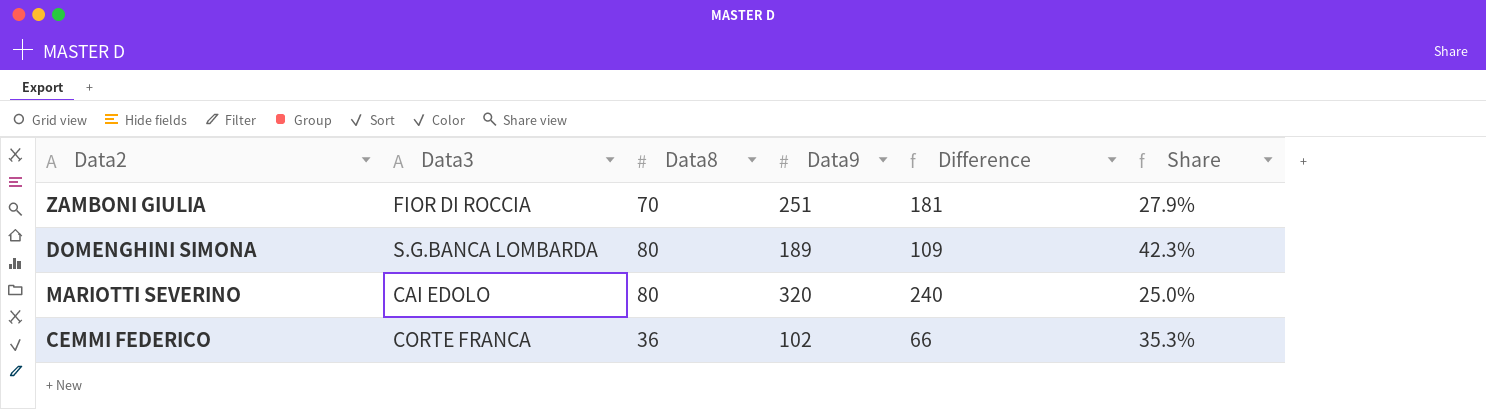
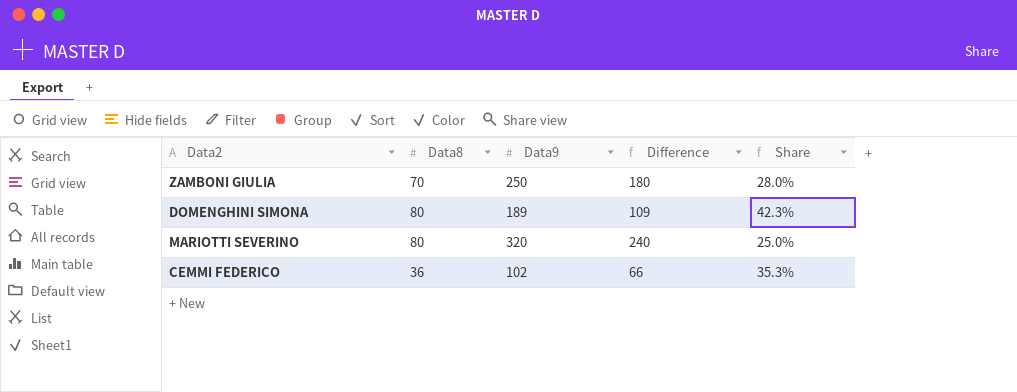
column Data3 | position: 2 -> none
ZAMBONI GIULIA | Data9: 251 -> 250
ZAMBONI GIULIA | Difference: 181 -> 180
ZAMBONI GIULIA | Share: 27.9% -> 28.0%

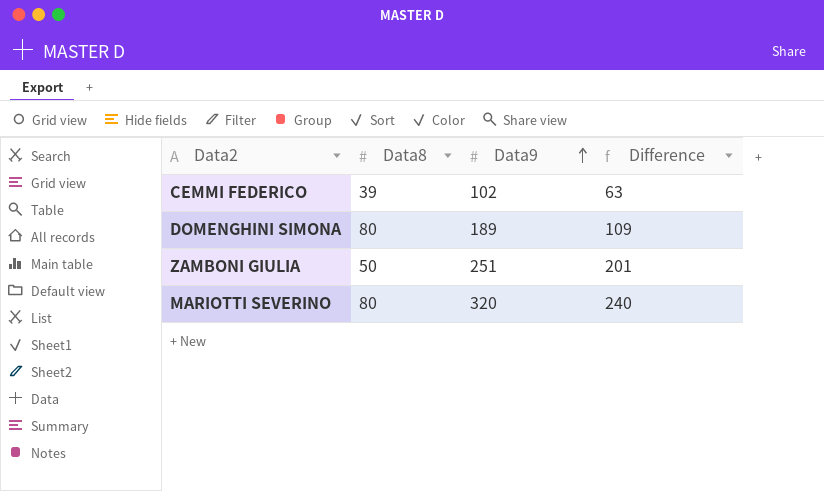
row order: none -> Data9 ascending
column Share | formula: [Data8] / [Data9] -> none
CEMMI FEDERICO | Data8: 36 -> 39
CEMMI FEDERICO | Difference: 66 -> 63
ZAMBONI GIULIA | Data8: 70 -> 50
ZAMBONI GIULIA | Data9: 250 -> 251
ZAMBONI GIULIA | Difference: 180 -> 201

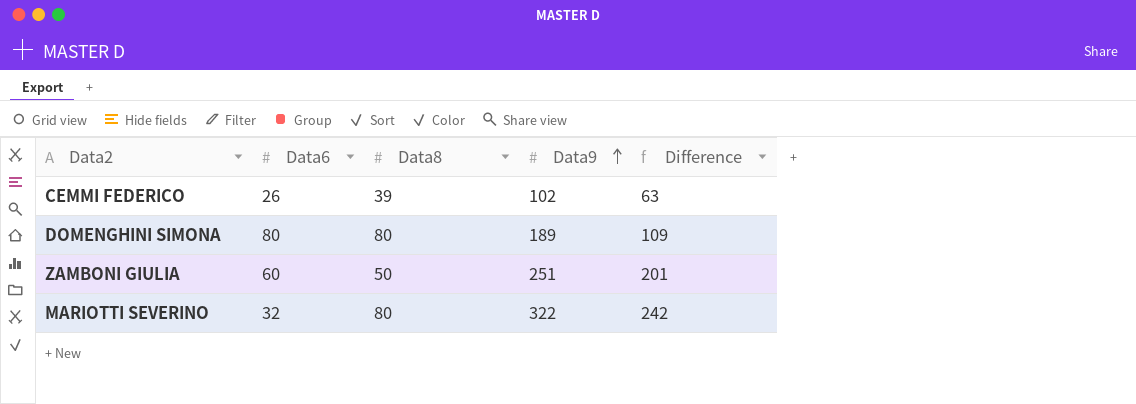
column Data6 | position: none -> 2
MARIOTTI SEVERINO | Data9: 320 -> 322
MARIOTTI SEVERINO | Difference: 240 -> 242

